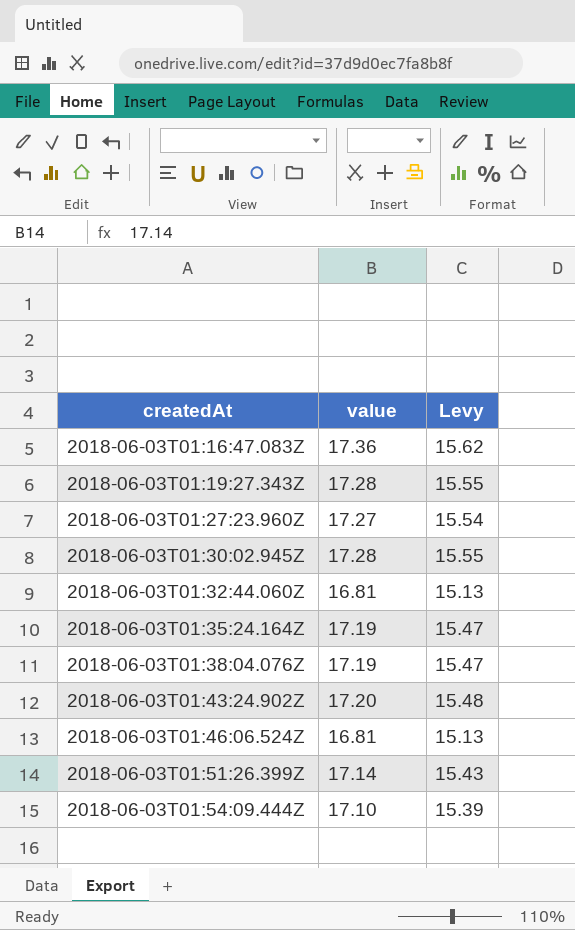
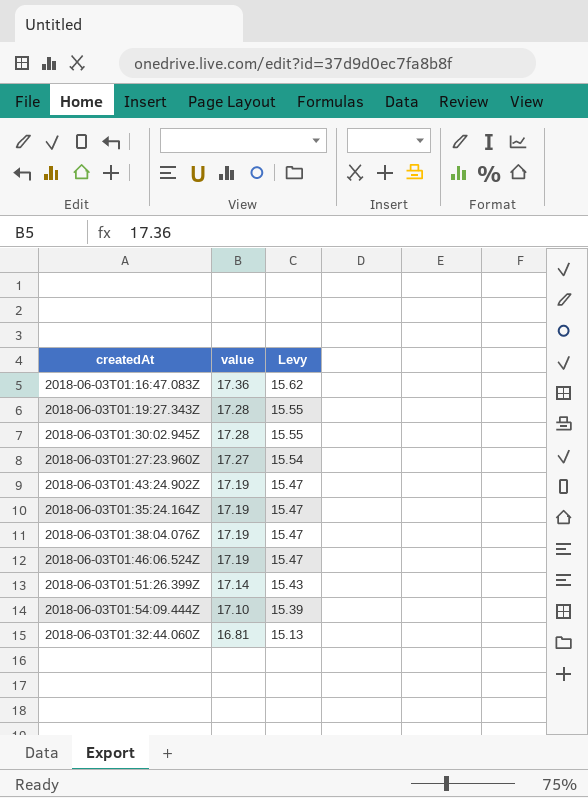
row order: createdAt ascending -> value descending
2018-06-03T01:43:24.902Z | value: 17.20 -> 17.19
2018-06-03T01:43:24.902Z | Levy: 15.48 -> 15.47
2018-06-03T01:46:06.524Z | value: 16.81 -> 17.19
2018-06-03T01:46:06.524Z | Levy: 15.13 -> 15.47

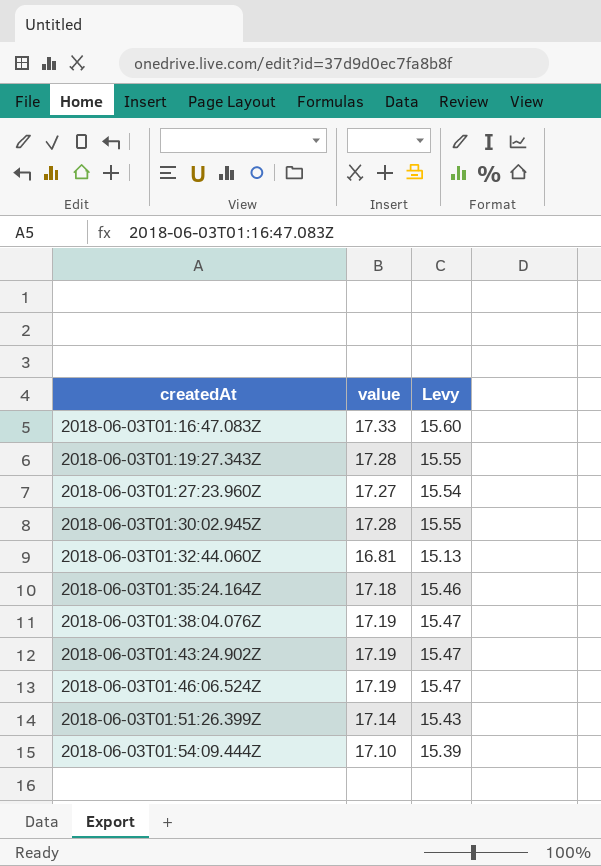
row order: value descending -> createdAt ascending
2018-06-03T01:16:47.083Z | value: 17.36 -> 17.33
2018-06-03T01:16:47.083Z | Levy: 15.62 -> 15.60
2018-06-03T01:35:24.164Z | value: 17.19 -> 17.18
2018-06-03T01:35:24.164Z | Levy: 15.47 -> 15.46

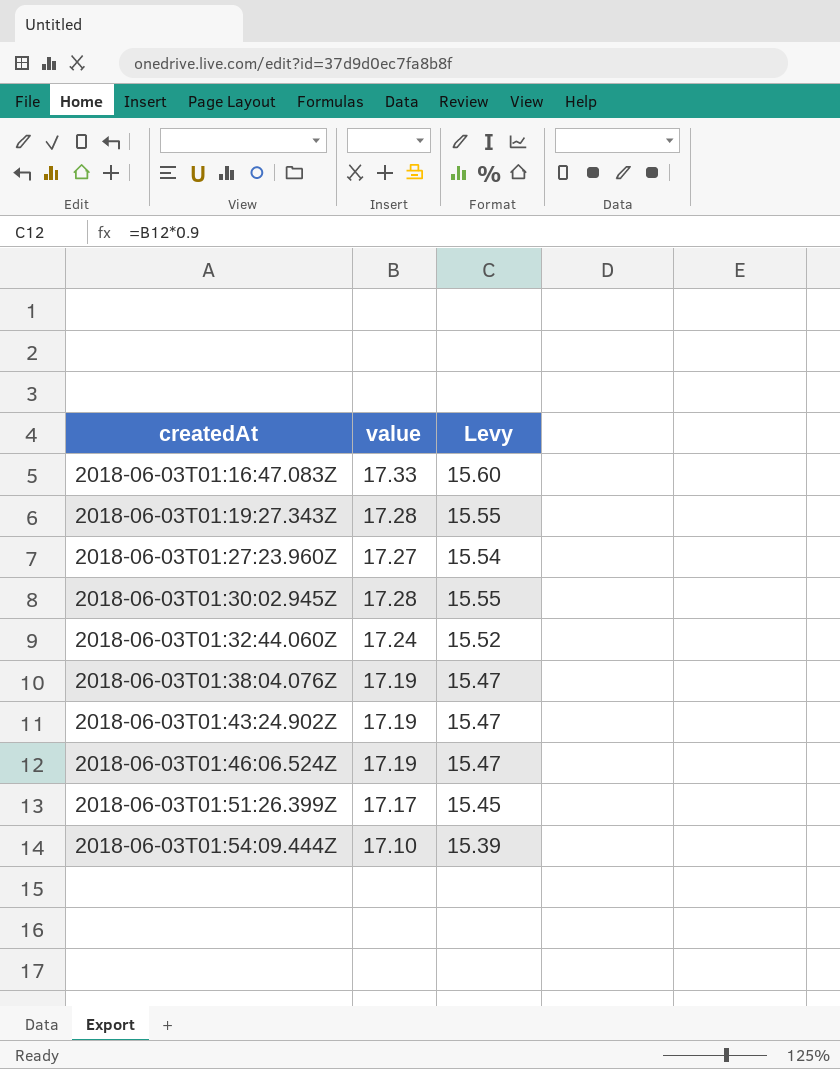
row 2018-06-03T01:35:24.164Z: 17.18 | 15.46 -> none
2018-06-03T01:32:44.060Z | value: 16.81 -> 17.24
2018-06-03T01:32:44.060Z | Levy: 15.13 -> 15.52
2018-06-03T01:51:26.399Z | value: 17.14 -> 17.17
2018-06-03T01:51:26.399Z | Levy: 15.43 -> 15.45

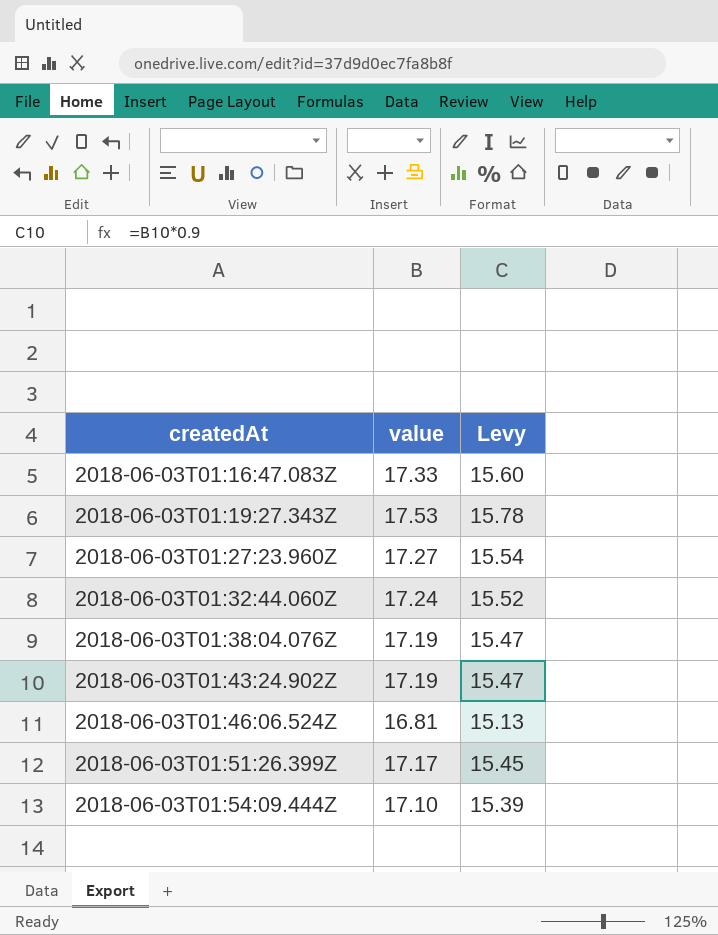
row 2018-06-03T01:30:02.945Z: 17.28 | 15.55 -> none
2018-06-03T01:19:27.343Z | value: 17.28 -> 17.53
2018-06-03T01:19:27.343Z | Levy: 15.55 -> 15.78
2018-06-03T01:46:06.524Z | value: 17.19 -> 16.81
2018-06-03T01:46:06.524Z | Levy: 15.47 -> 15.13

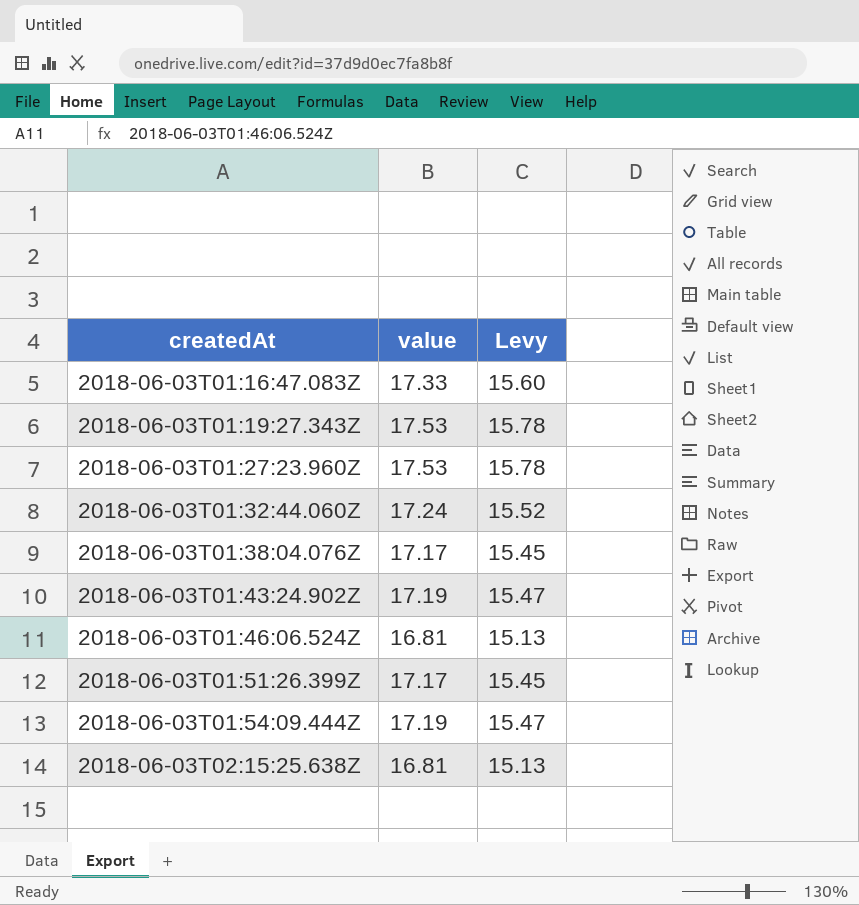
2018-06-03T01:27:23.960Z | value: 17.27 -> 17.53
2018-06-03T01:27:23.960Z | Levy: 15.54 -> 15.78
2018-06-03T01:38:04.076Z | value: 17.19 -> 17.17
2018-06-03T01:38:04.076Z | Levy: 15.47 -> 15.45
2018-06-03T01:54:09.444Z | value: 17.10 -> 17.19
2018-06-03T01:54:09.444Z | Levy: 15.39 -> 15.47
row 2018-06-03T02:15:25.638Z: none -> 16.81 | 15.13

